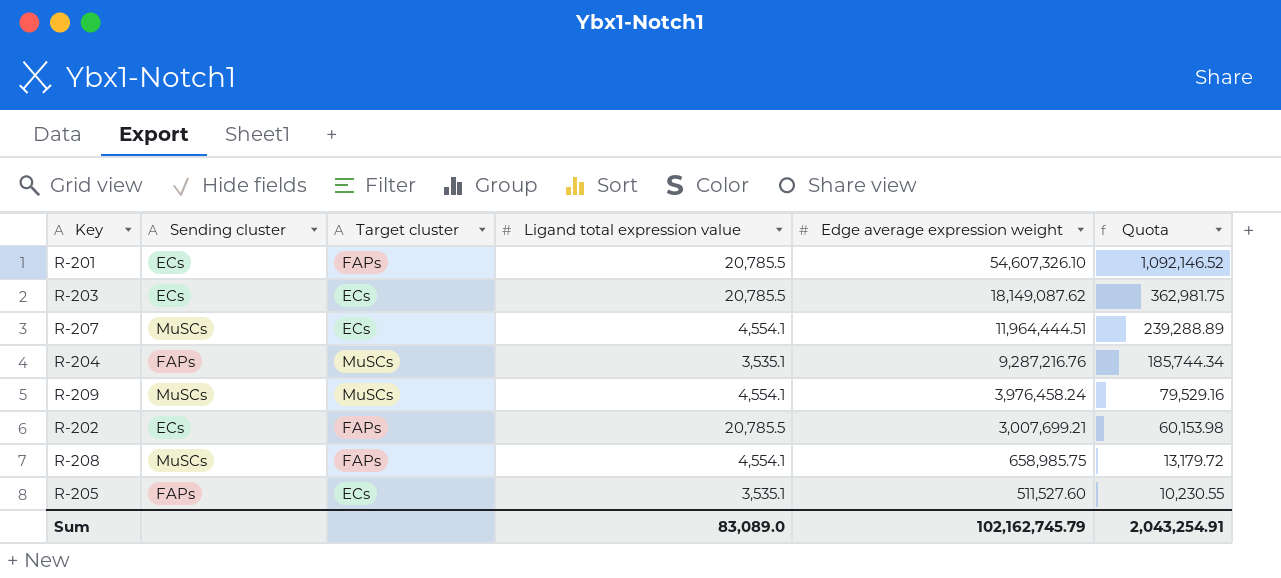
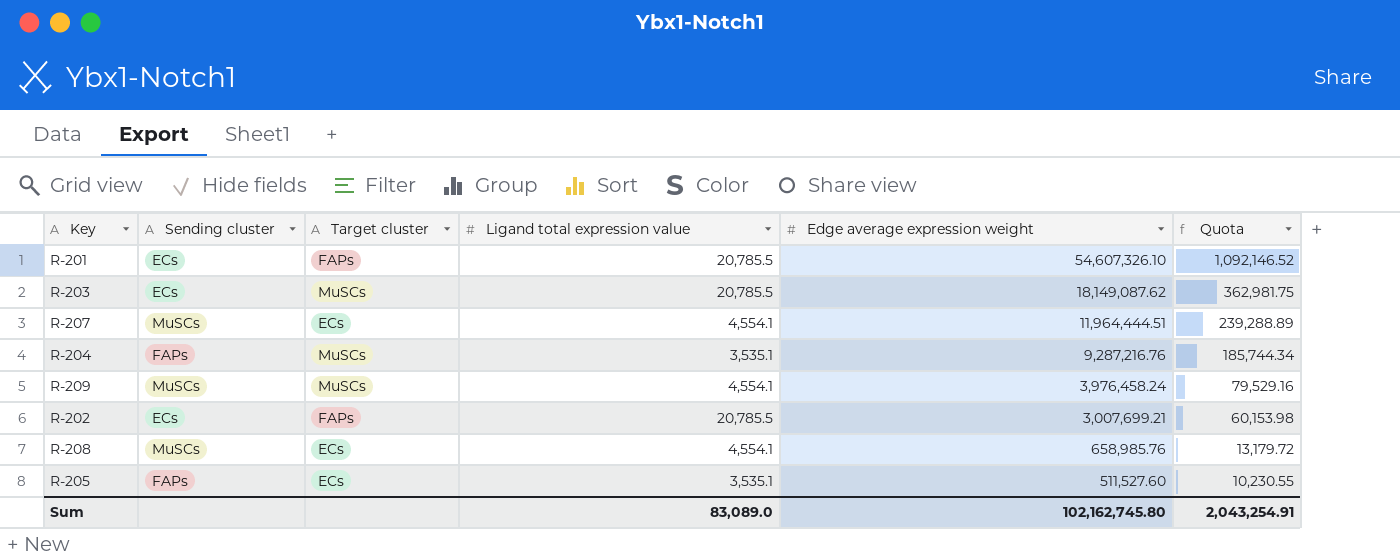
R-203 | Target cluster: ECs -> MuSCs
R-208 | Target cluster: FAPs -> ECs
R-208 | Edge average expression weight: 658,985.75 -> 658,985.76
Sum | Edge average expression weight: 102,162,745.79 -> 102,162,745.80

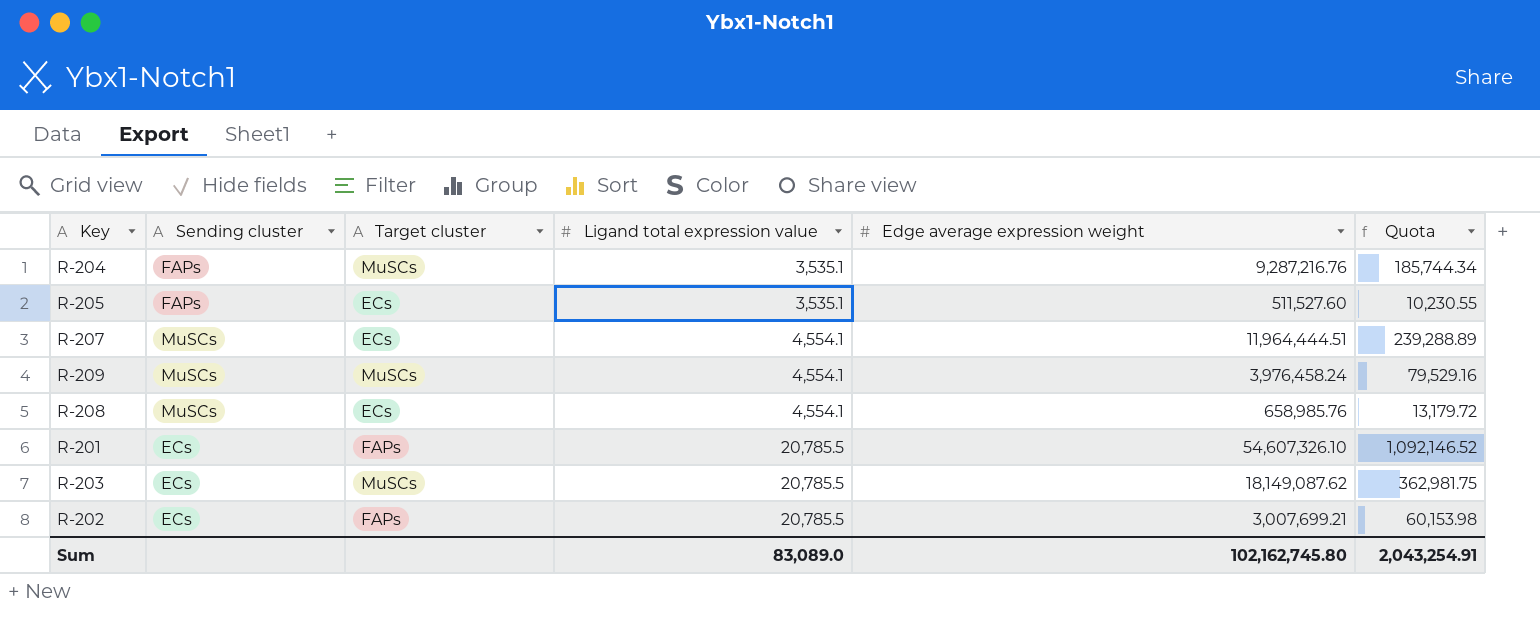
row order: Edge average expression weight descending -> Ligand total expression value ascending

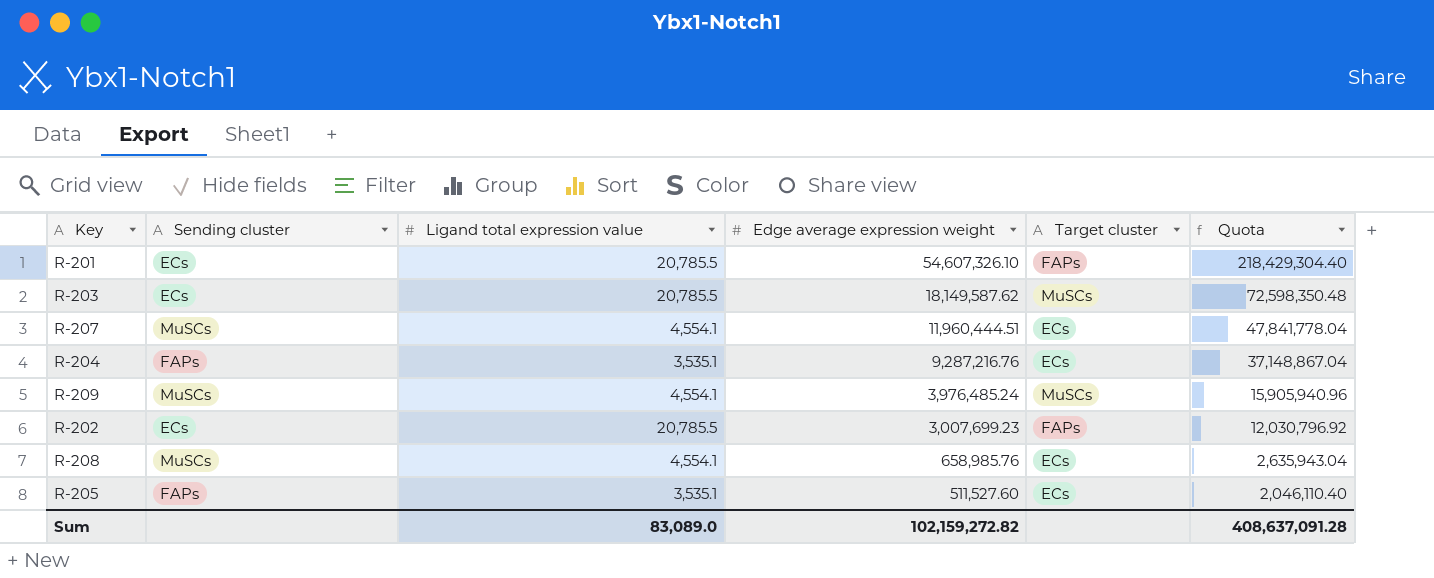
row order: Ligand total expression value ascending -> Edge average expression weight descending
column Target cluster | position: 3 -> 5
column Quota | formula: [Edge average expression weight] * 0.02 -> [Edge average expression weight] * 4
R-203 | Edge average expression weight: 18,149,087.62 -> 18,149,587.62
R-207 | Edge average expression weight: 11,964,444.51 -> 11,960,444.51
R-204 | Target cluster: MuSCs -> ECs
R-209 | Edge average expression weight: 3,976,458.24 -> 3,976,485.24
R-202 | Edge average expression weight: 3,007,699.21 -> 3,007,699.23
Sum | Edge average expression weight: 102,162,745.80 -> 102,159,272.82
Sum | Quota: 2,043,254.91 -> 408,637,091.28

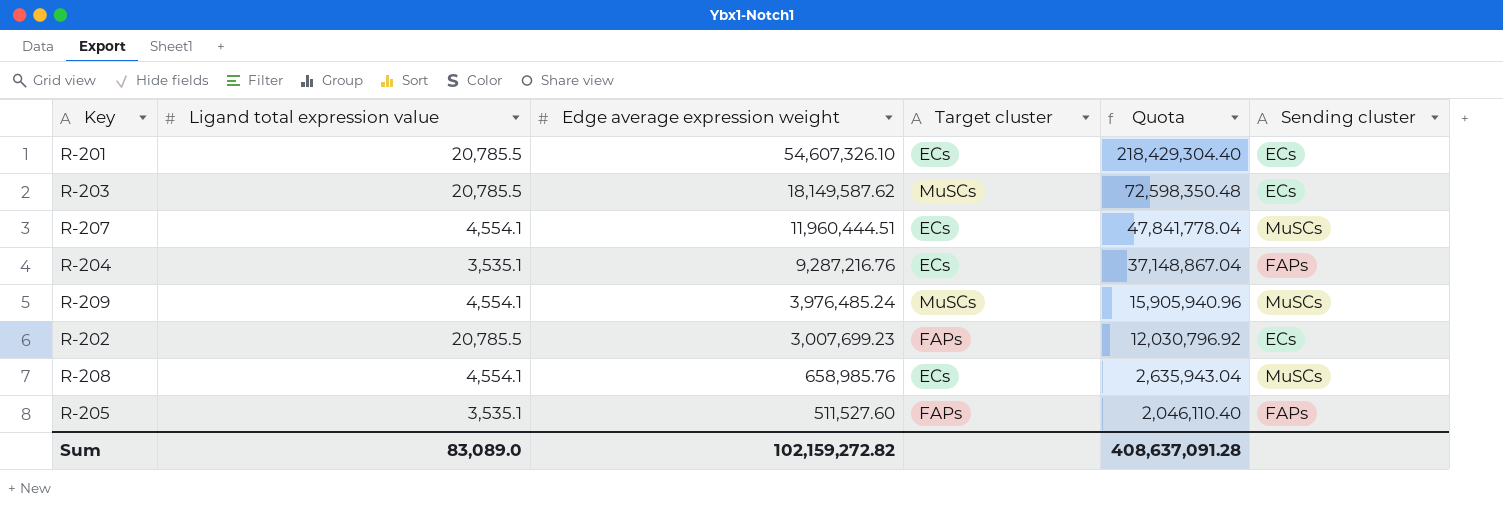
column Sending cluster | position: 2 -> 6
R-201 | Target cluster: FAPs -> ECs
R-205 | Target cluster: ECs -> FAPs

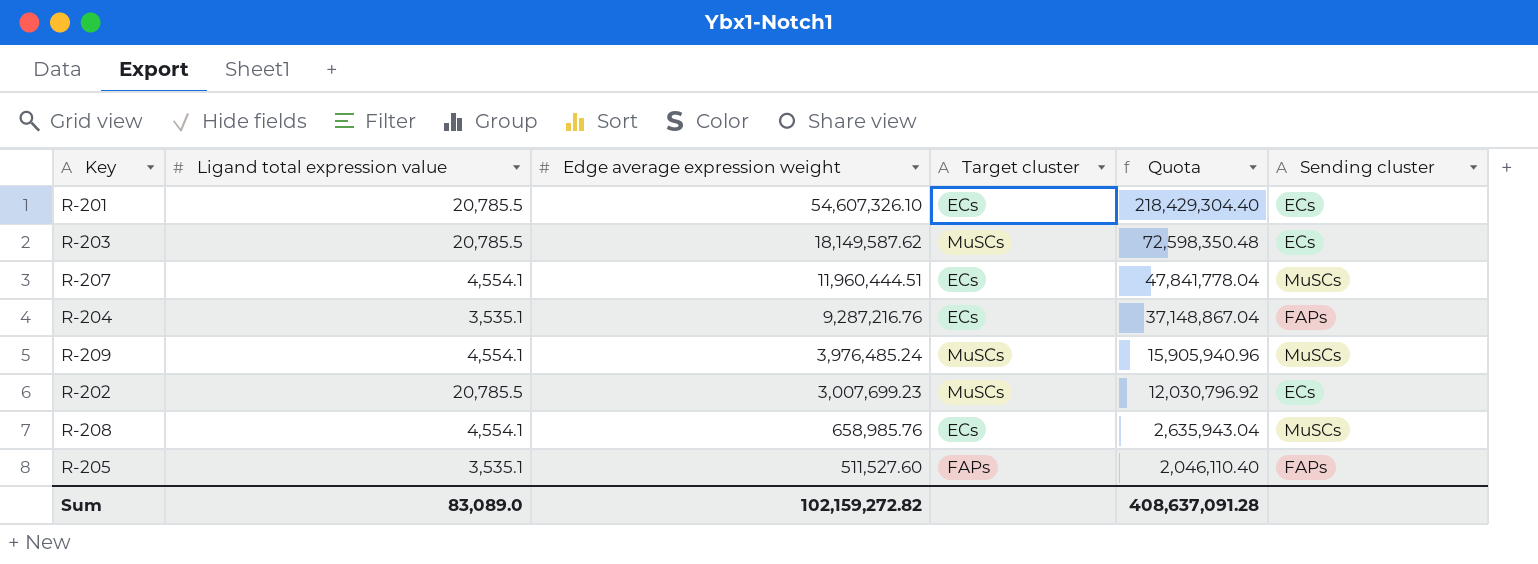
R-202 | Target cluster: FAPs -> MuSCs

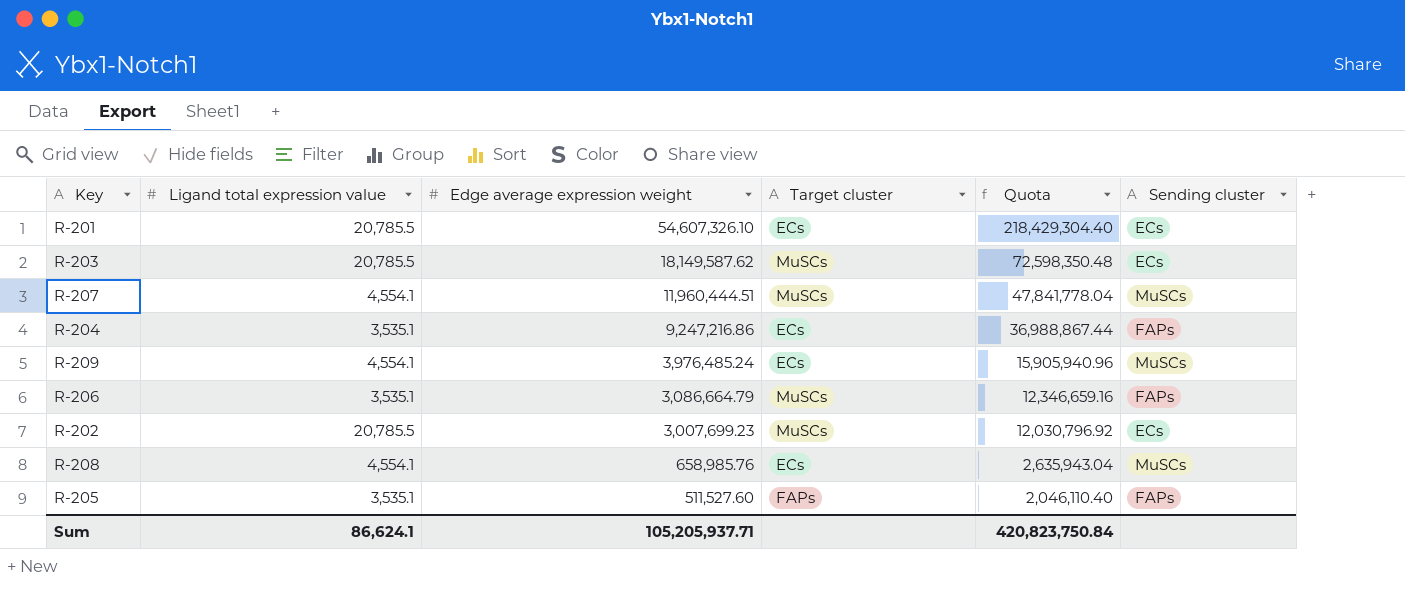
R-207 | Target cluster: ECs -> MuSCs
R-204 | Edge average expression weight: 9,287,216.76 -> 9,247,216.86
R-204 | Quota: 37,148,867.04 -> 36,988,867.44
R-209 | Target cluster: MuSCs -> ECs
row R-206: none -> 3,535.1 | 3,086,664.79 | MuSCs | 12,346,659.16 | FAPs
Sum | Ligand total expression value: 83,089.0 -> 86,624.1
Sum | Edge average expression weight: 102,159,272.82 -> 105,205,937.71
Sum | Quota: 408,637,091.28 -> 420,823,750.84

